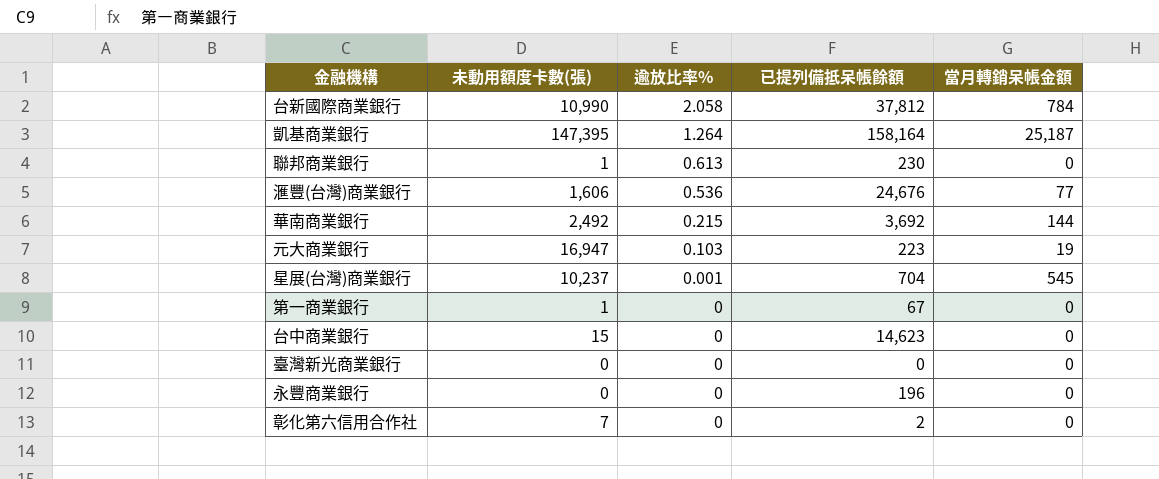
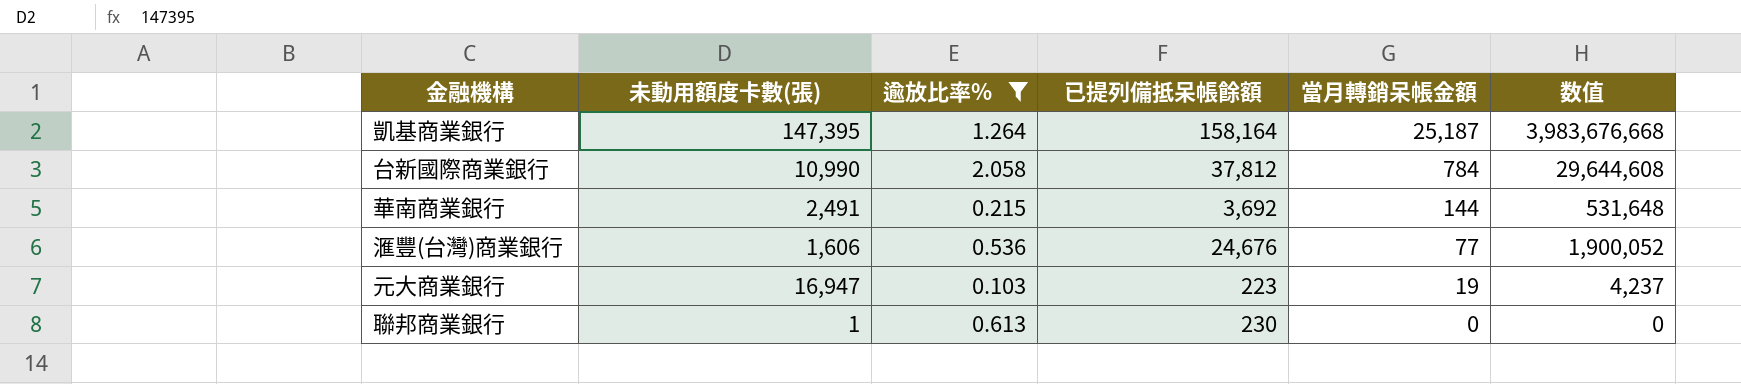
filter: none -> 逾放比率% >= 0.103
row order: 逾放比率% descending -> 當月轉銷呆帳金額 descending
column 数值 | formula: none -> [已提列備抵呆帳餘額] * [當月轉銷呆帳金額]
華南商業銀行 | 未動用額度卡數(張): 2,492 -> 2,491

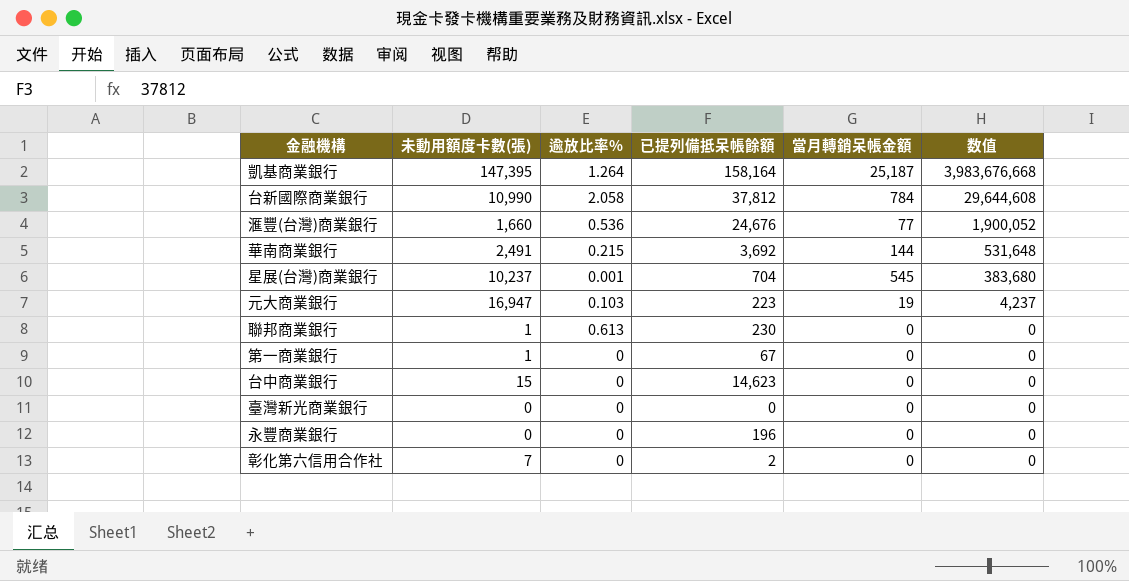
filter: 逾放比率% >= 0.103 -> none
row order: 當月轉銷呆帳金額 descending -> 数值 descending
滙豐(台灣)商業銀行 | 未動用額度卡數(張): 1,606 -> 1,660

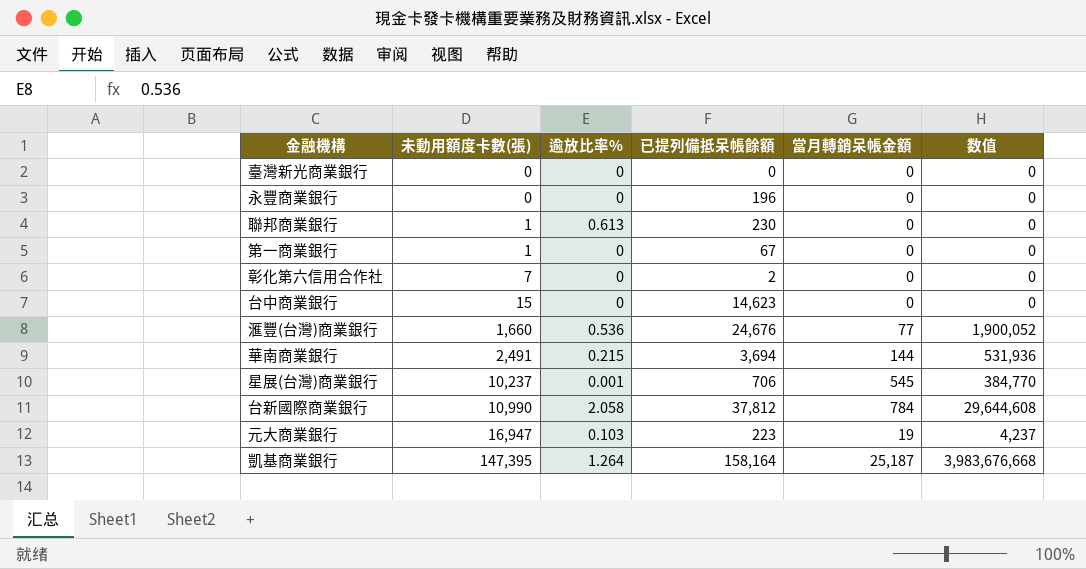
row order: 数值 descending -> 未動用額度卡數(張) ascending
華南商業銀行 | 已提列備抵呆帳餘額: 3,692 -> 3,694
華南商業銀行 | 数值: 531,648 -> 531,936
星展(台灣)商業銀行 | 已提列備抵呆帳餘額: 704 -> 706
星展(台灣)商業銀行 | 数值: 383,680 -> 384,770

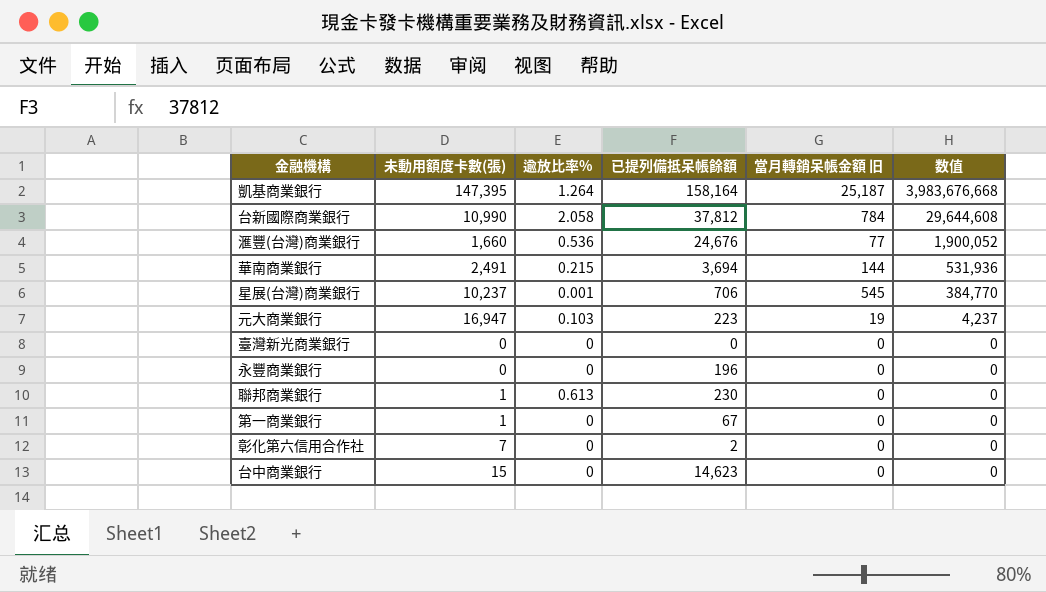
row order: 未動用額度卡數(張) ascending -> 数值 descending
column name: 當月轉銷呆帳金額 -> 當月轉銷呆帳金額 旧

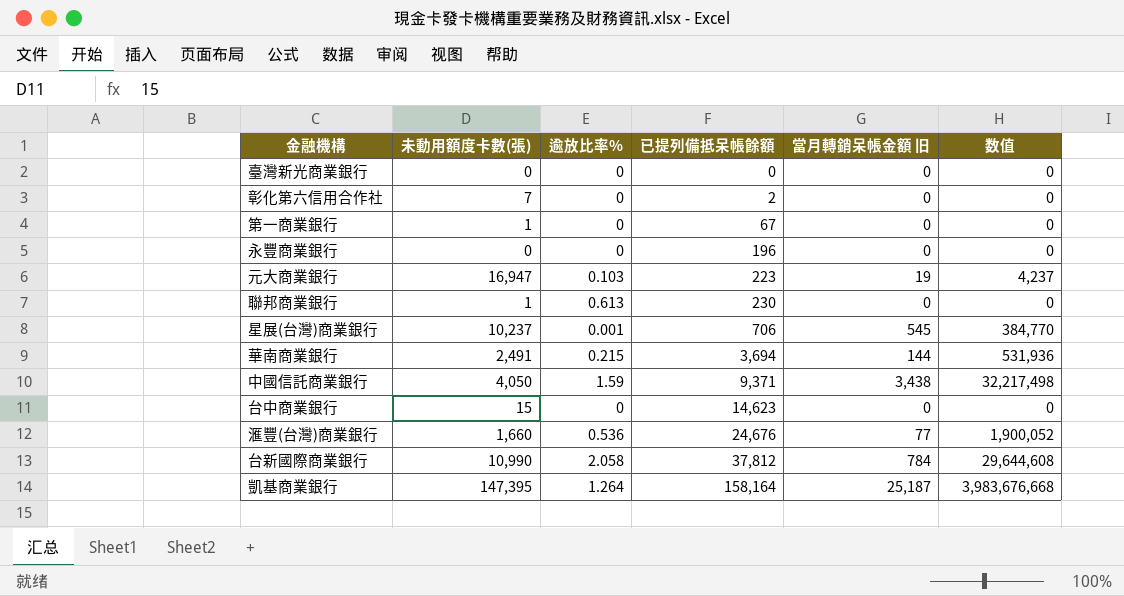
row order: 数值 descending -> 已提列備抵呆帳餘額 ascending
row 中國信託商業銀行: none -> 4,050 | 1.59 | 9,371 | 3,438 | 32,217,498

